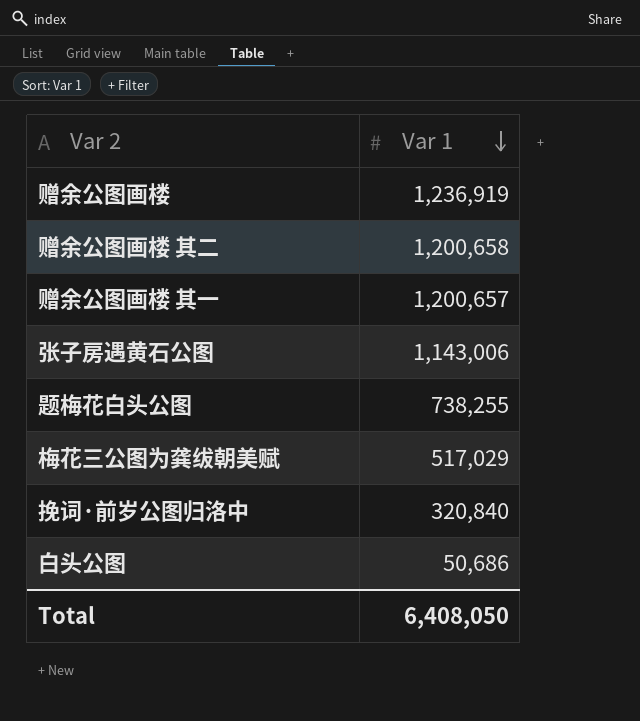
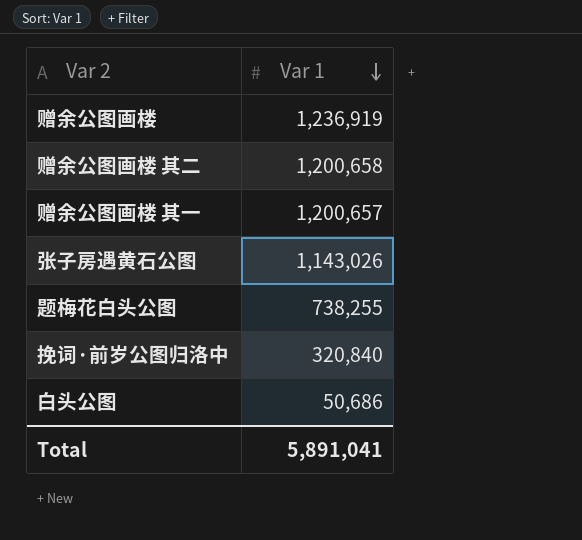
row 梅花三公图为龚绂朝美赋: 517,029 -> none
张子房遇黄石公图 | Var 1: 1,143,006 -> 1,143,026
Total | Var 1: 6,408,050 -> 5,891,041

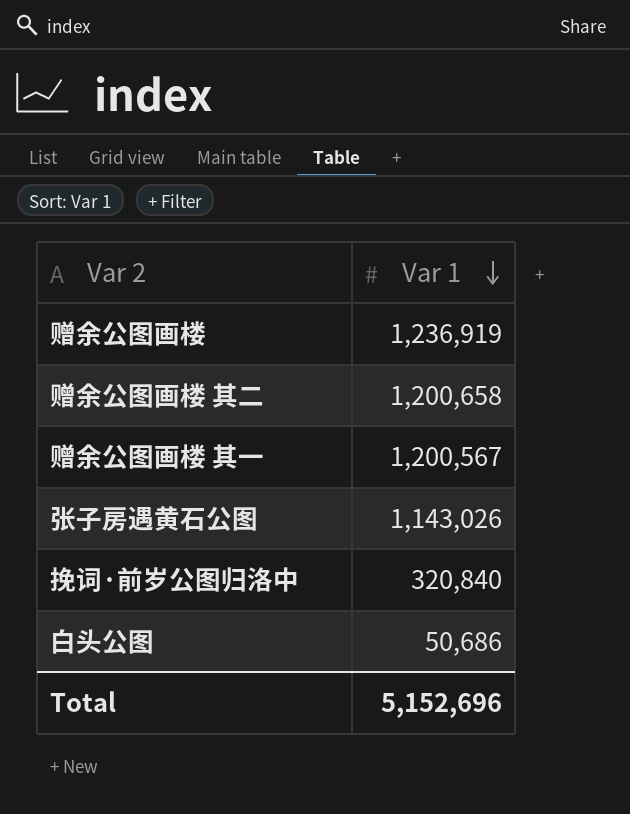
row 题梅花白头公图: 738,255 -> none
赠余公图画楼 其一 | Var 1: 1,200,657 -> 1,200,567
Total | Var 1: 5,891,041 -> 5,152,696

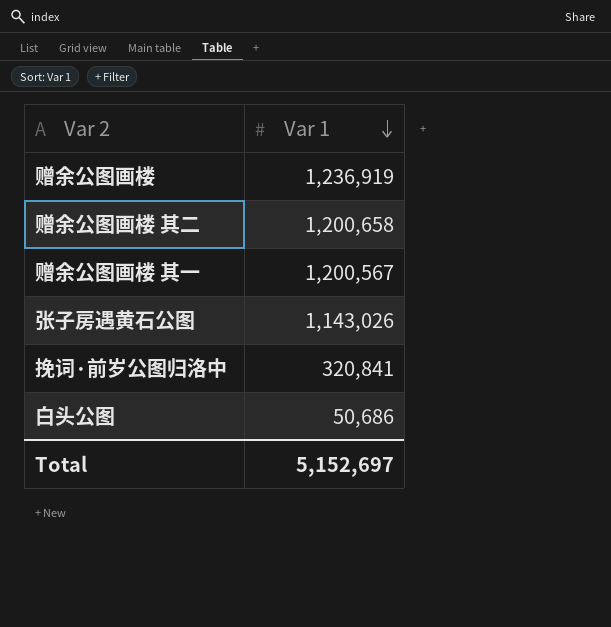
挽词·前岁公图归洛中 | Var 1: 320,840 -> 320,841
Total | Var 1: 5,152,696 -> 5,152,697

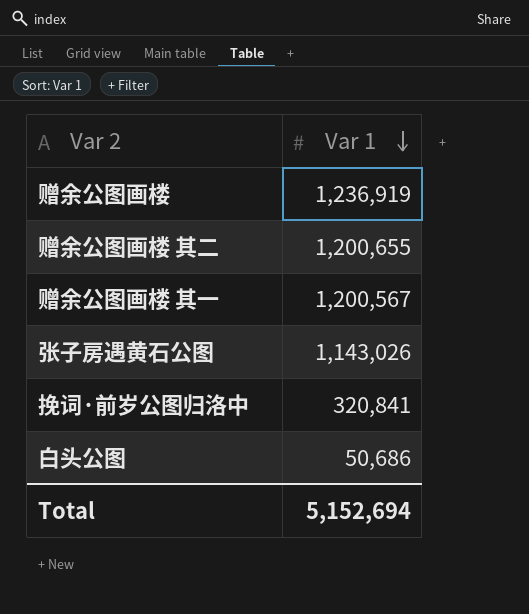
赠余公图画楼 其二 | Var 1: 1,200,658 -> 1,200,655
Total | Var 1: 5,152,697 -> 5,152,694

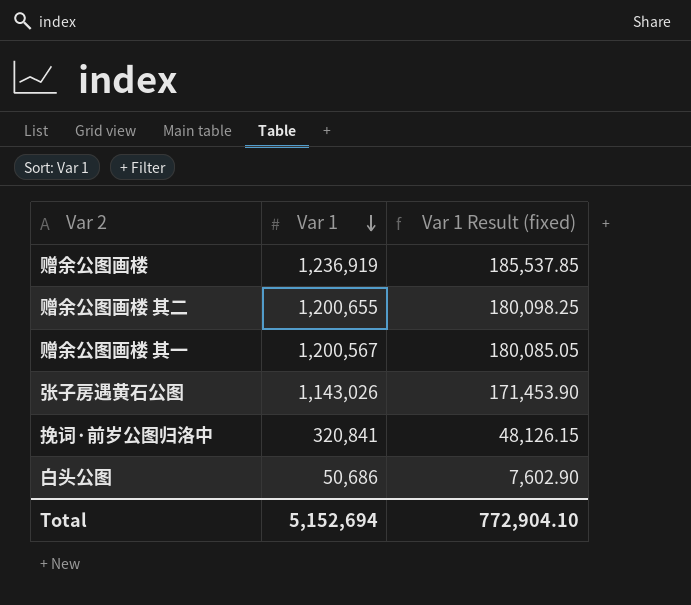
column Var 1 Result (fixed) | formula: none -> [Var 1] * 0.15

